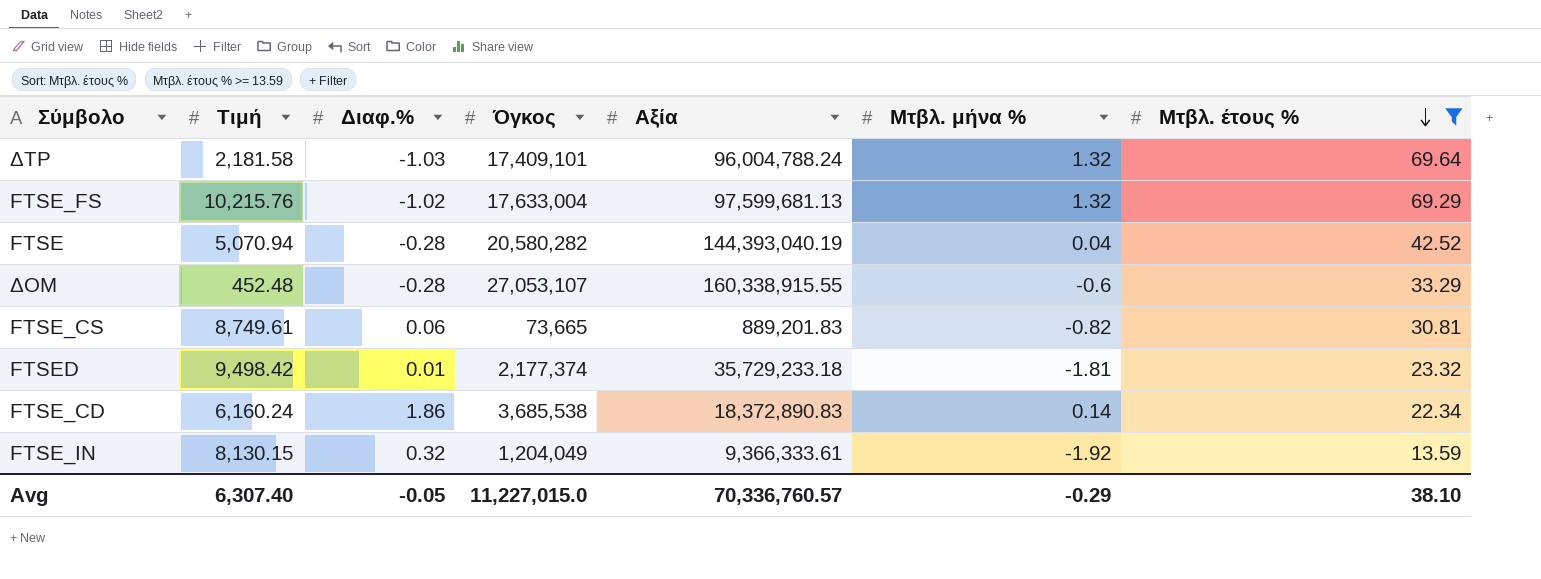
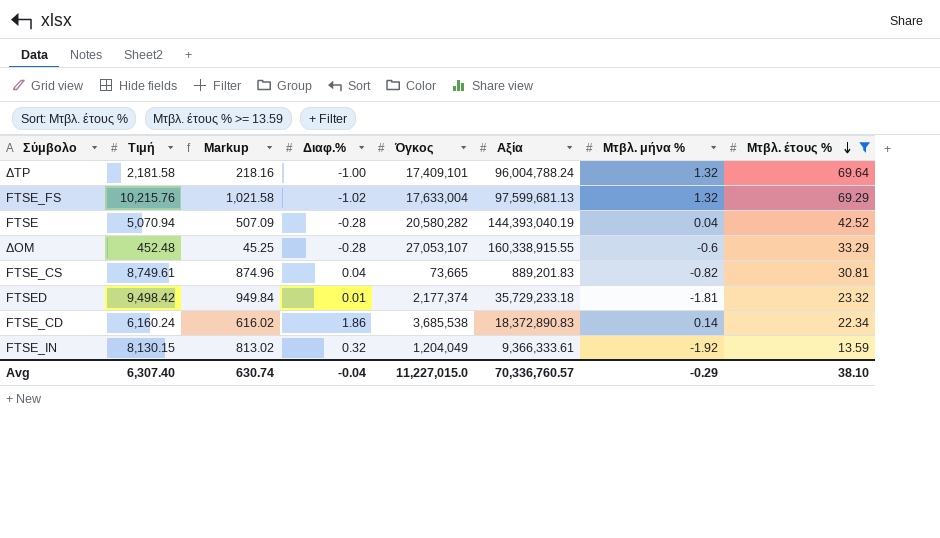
column Markup | formula: none -> [Τιμή] * 0.1
ΔΤΡ | Διαφ.%: -1.03 -> -1.00
FTSE_CS | Διαφ.%: 0.06 -> 0.04
Avg | Διαφ.%: -0.05 -> -0.04

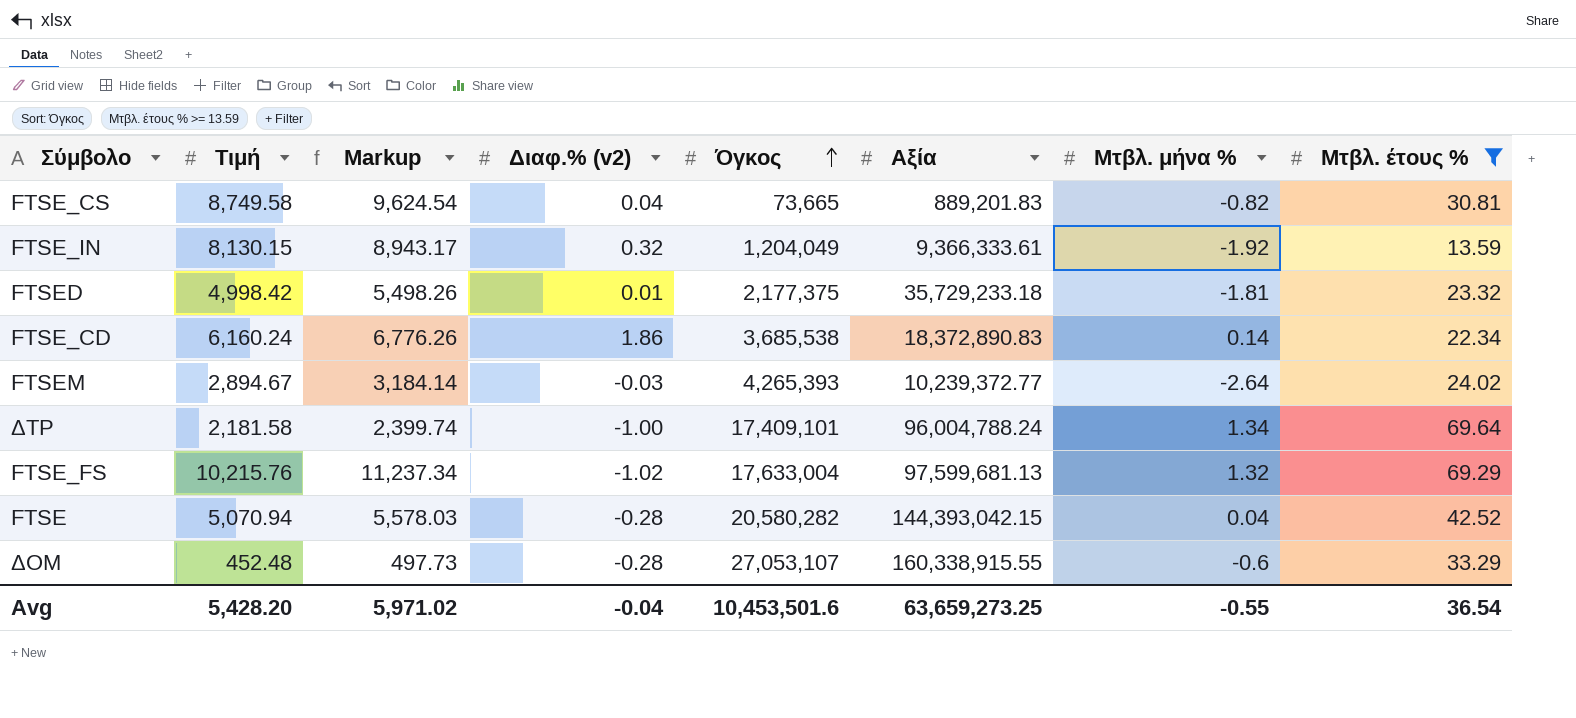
row order: Μτβλ. έτους % descending -> Όγκος ascending
column Markup | formula: [Τιμή] * 0.1 -> [Τιμή] * 1.1
column name: Διαφ.% -> Διαφ.% (v2)
FTSE_CS | Τιμή: 8,749.61 -> 8,749.58
FTSED | Τιμή: 9,498.42 -> 4,998.42
FTSED | Όγκος: 2,177,374 -> 2,177,375
row FTSEM: none -> 2,894.67 | 3,184.14 | -0.03 | 4,265,393 | 10,239,372.77 | -2.64 | 24.02
ΔΤΡ | Μτβλ. μήνα %: 1.32 -> 1.34
FTSE | Αξία: 144,393,040.19 -> 144,393,042.15
Avg | Τιμή: 6,307.40 -> 5,428.20
Avg | Markup: 630.74 -> 5,971.02
Avg | Όγκος: 11,227,015.0 -> 10,453,501.6
Avg | Αξία: 70,336,760.57 -> 63,659,273.25
Avg | Μτβλ. μήνα %: -0.29 -> -0.55
Avg | Μτβλ. έτους %: 38.10 -> 36.54

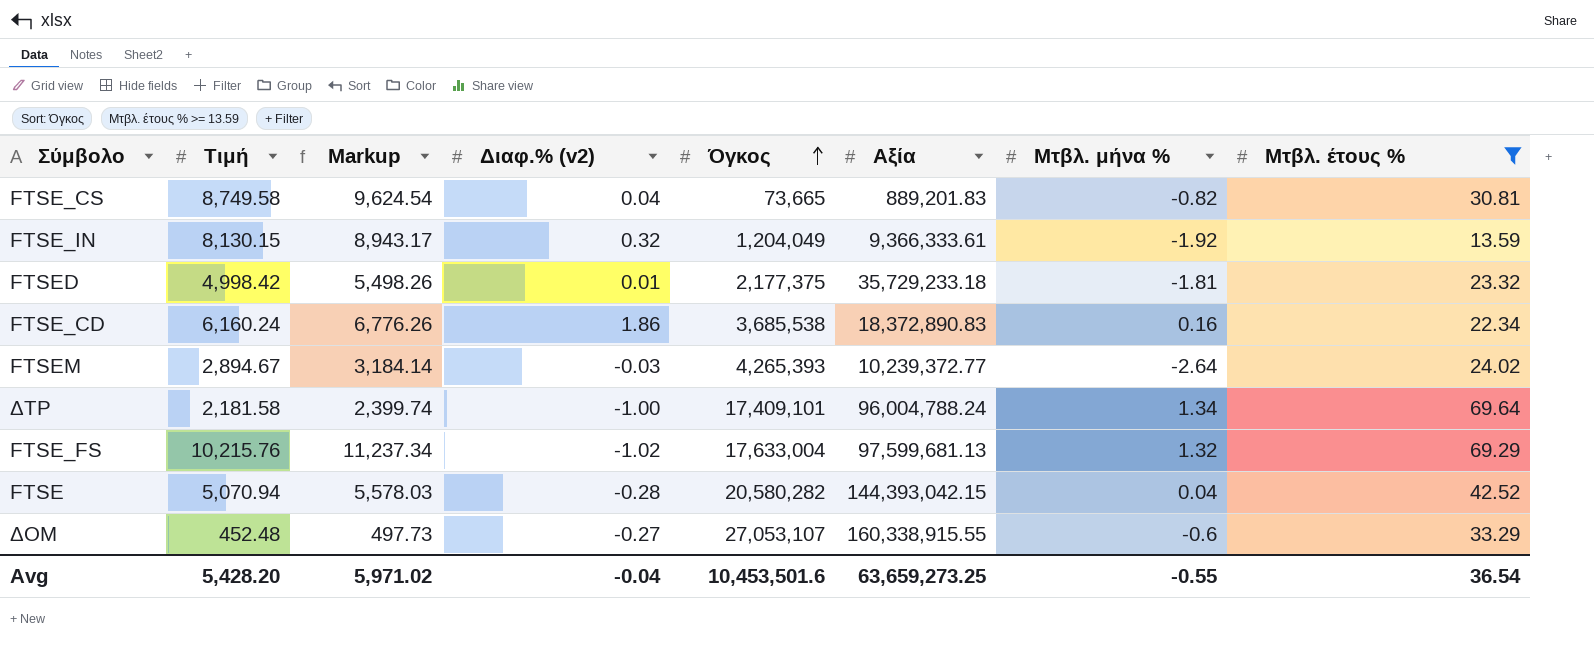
FTSE_CD | Μτβλ. μήνα %: 0.14 -> 0.16
ΔΟΜ | Διαφ.% (v2): -0.28 -> -0.27

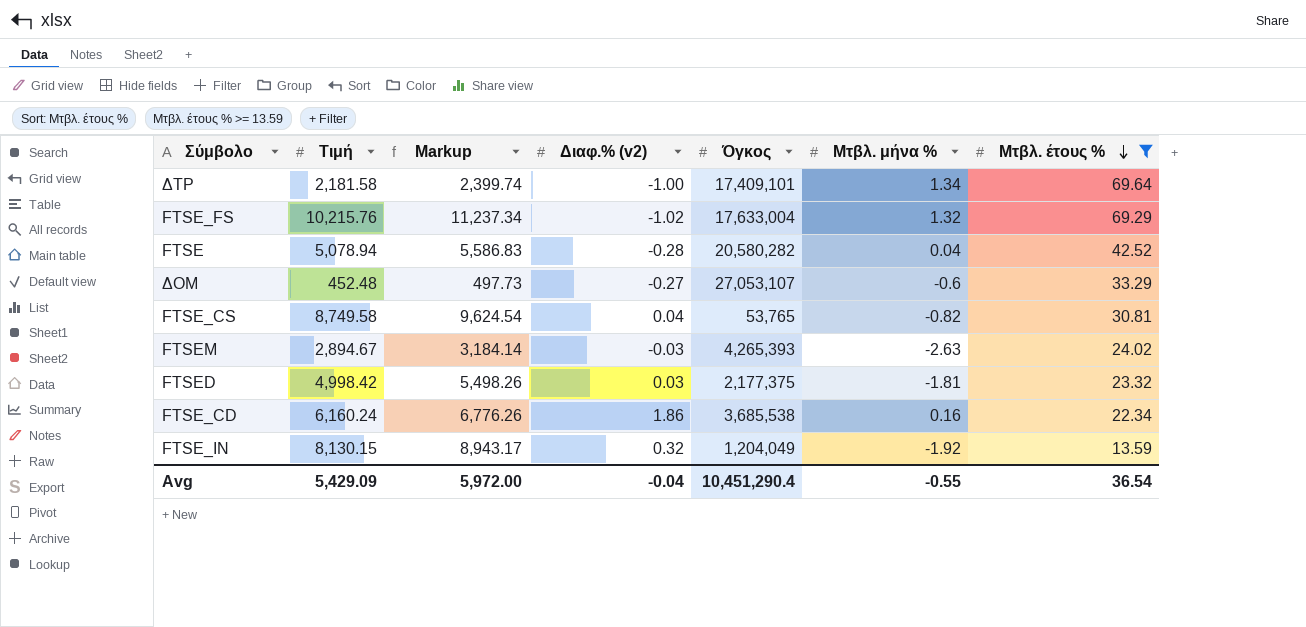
row order: Όγκος ascending -> Μτβλ. έτους % descending
column Αξία | position: 6 -> none
FTSE | Τιμή: 5,070.94 -> 5,078.94
FTSE | Markup: 5,578.03 -> 5,586.83
FTSE_CS | Όγκος: 73,665 -> 53,765
FTSEM | Μτβλ. μήνα %: -2.64 -> -2.63
FTSED | Διαφ.% (v2): 0.01 -> 0.03
Avg | Τιμή: 5,428.20 -> 5,429.09
Avg | Markup: 5,971.02 -> 5,972.00
Avg | Όγκος: 10,453,501.6 -> 10,451,290.4

